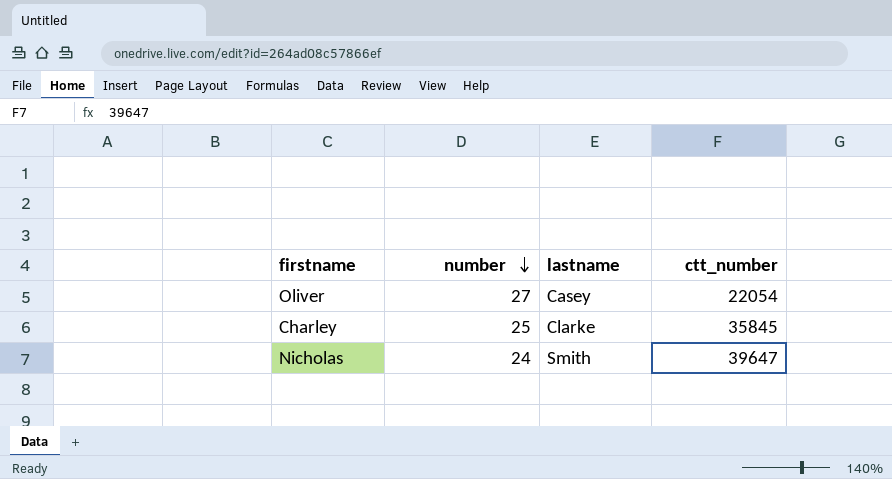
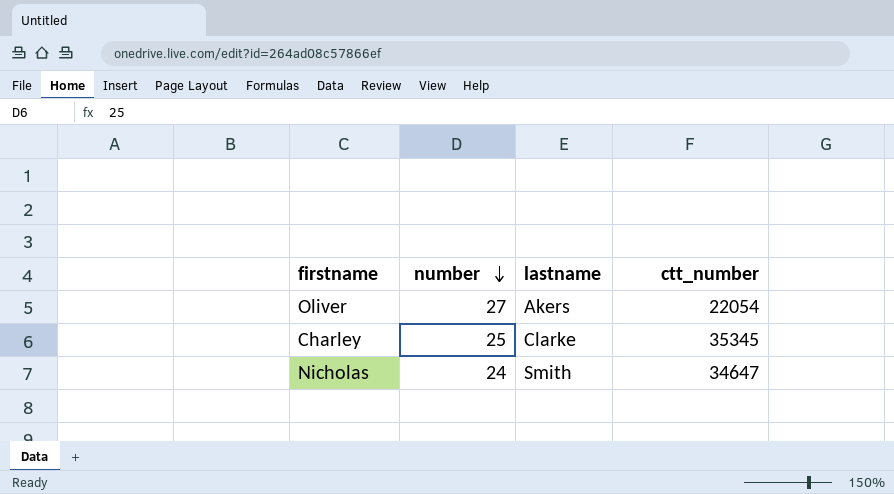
Oliver | lastname: Casey -> Akers
Charley | ctt_number: 35845 -> 35345
Nicholas | ctt_number: 39647 -> 34647

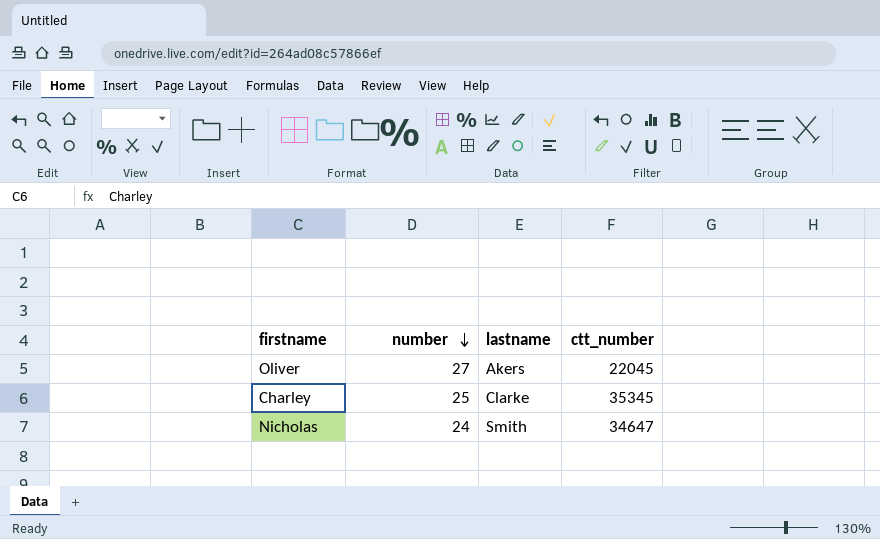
Oliver | ctt_number: 22054 -> 22045

